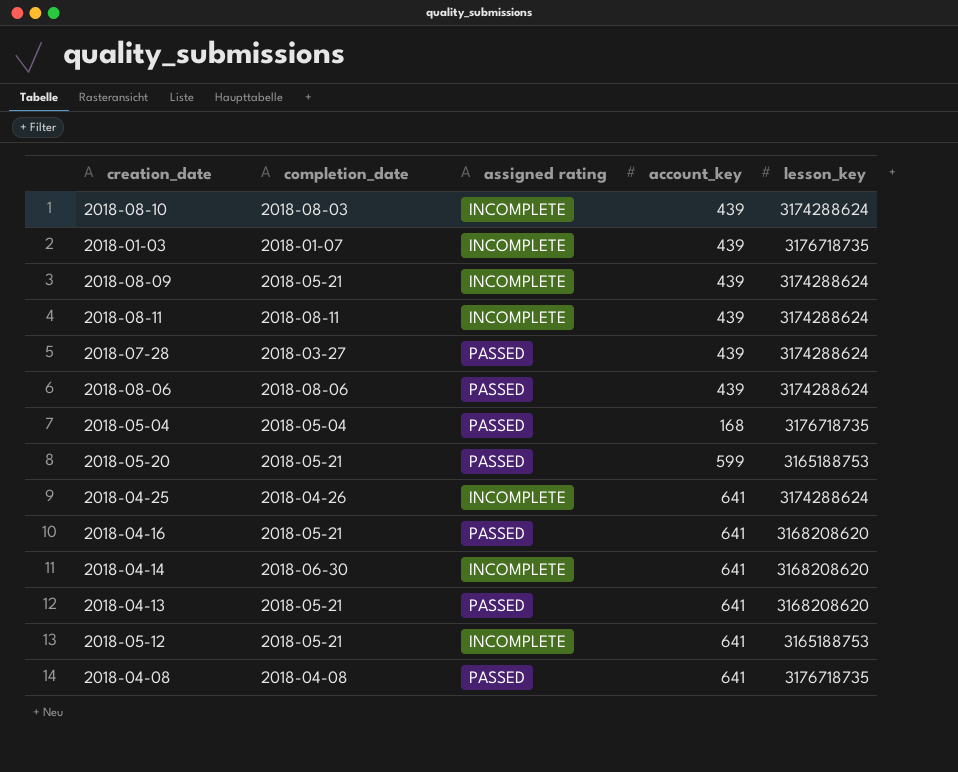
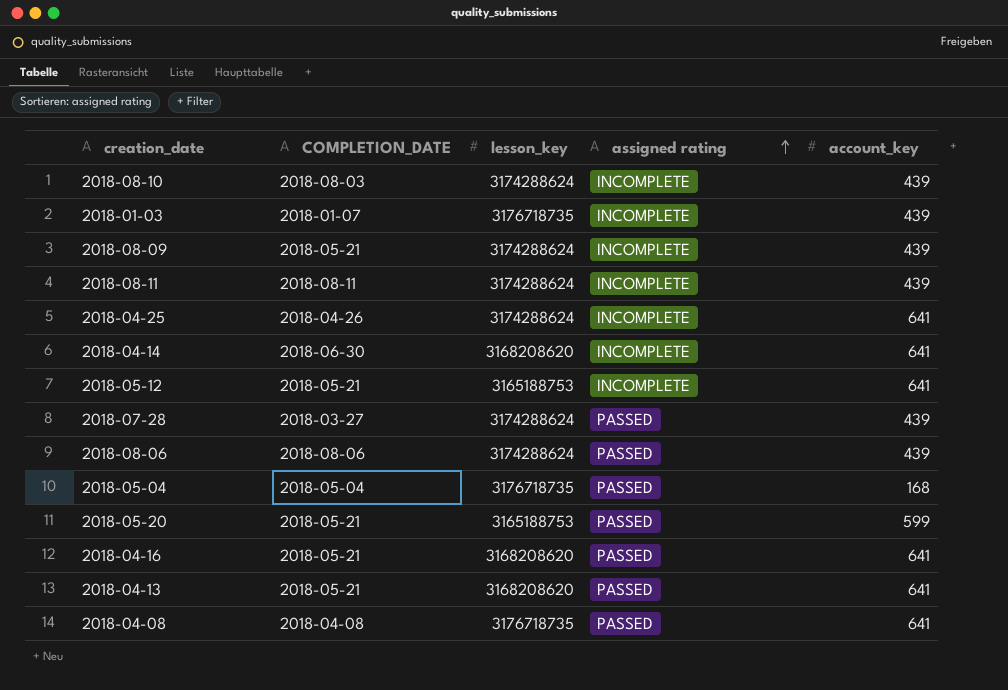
row order: none -> assigned rating ascending
column name: completion_date -> COMPLETION_DATE
column lesson_key | position: 5 -> 3

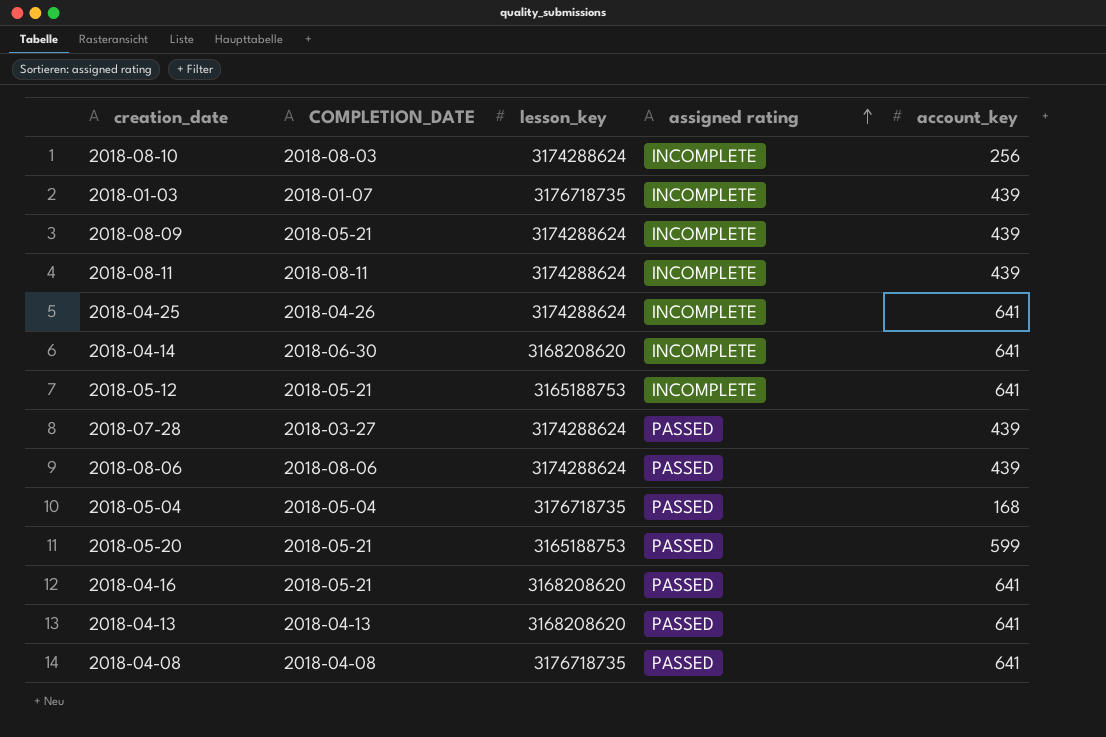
2018-08-10 | account_key: 439 -> 256
2018-04-13 | COMPLETION_DATE: 2018-05-21 -> 2018-04-13

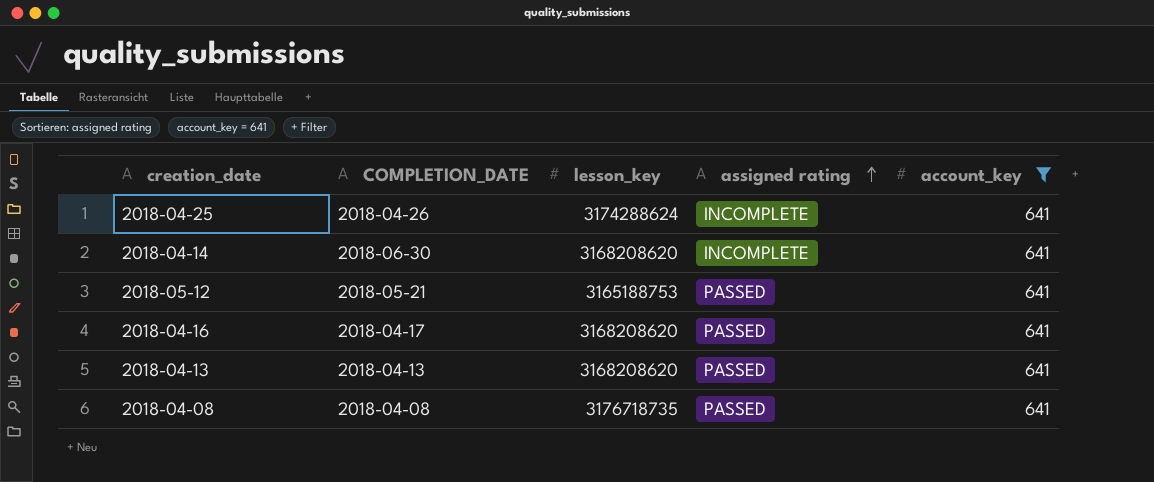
filter: none -> account_key = 641
2018-05-12 | assigned rating: INCOMPLETE -> PASSED
2018-04-16 | COMPLETION_DATE: 2018-05-21 -> 2018-04-17

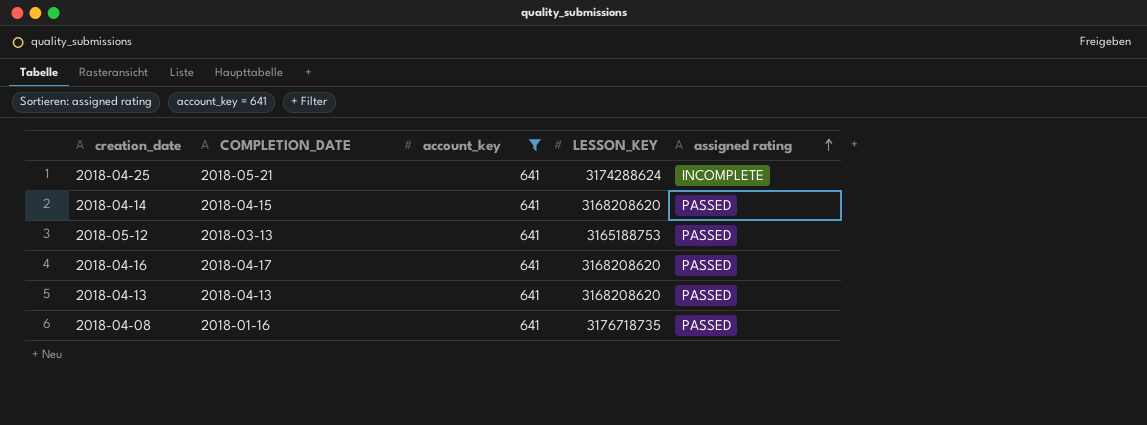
column account_key | position: 5 -> 3
column name: lesson_key -> LESSON_KEY
2018-04-25 | COMPLETION_DATE: 2018-04-26 -> 2018-05-21
2018-04-14 | COMPLETION_DATE: 2018-06-30 -> 2018-04-15
2018-04-14 | assigned rating: INCOMPLETE -> PASSED
2018-05-12 | COMPLETION_DATE: 2018-05-21 -> 2018-03-13
2018-04-08 | COMPLETION_DATE: 2018-04-08 -> 2018-01-16

